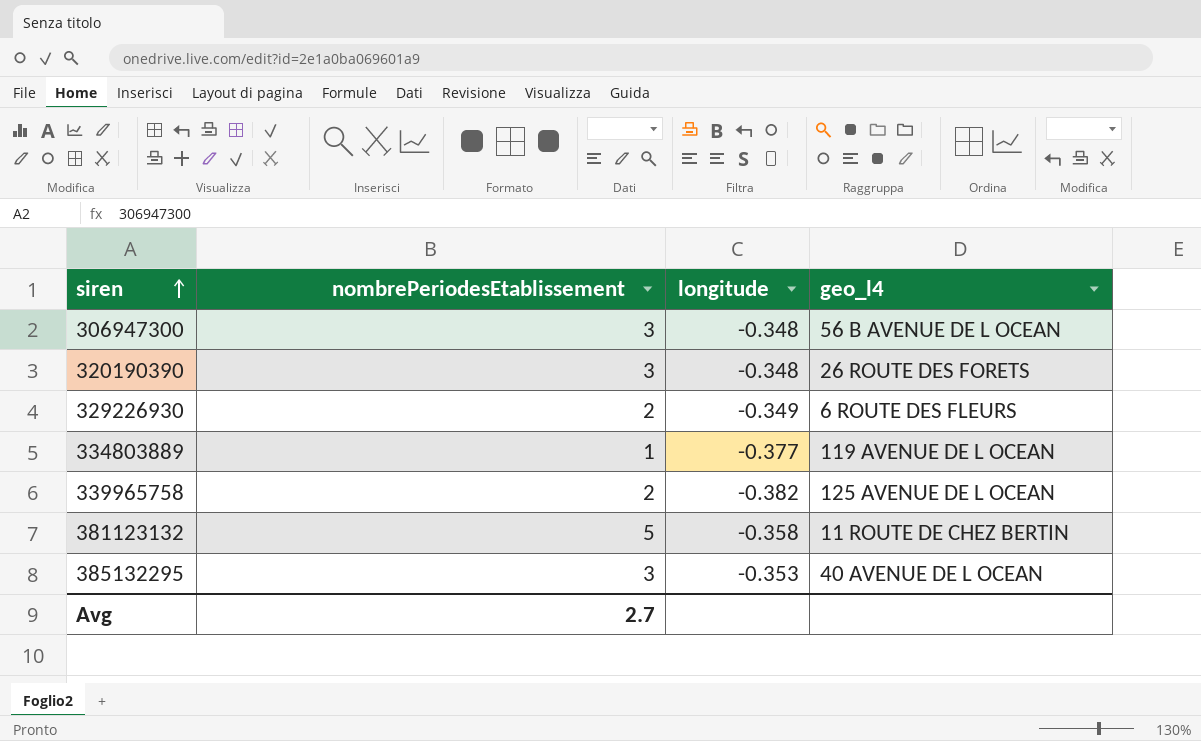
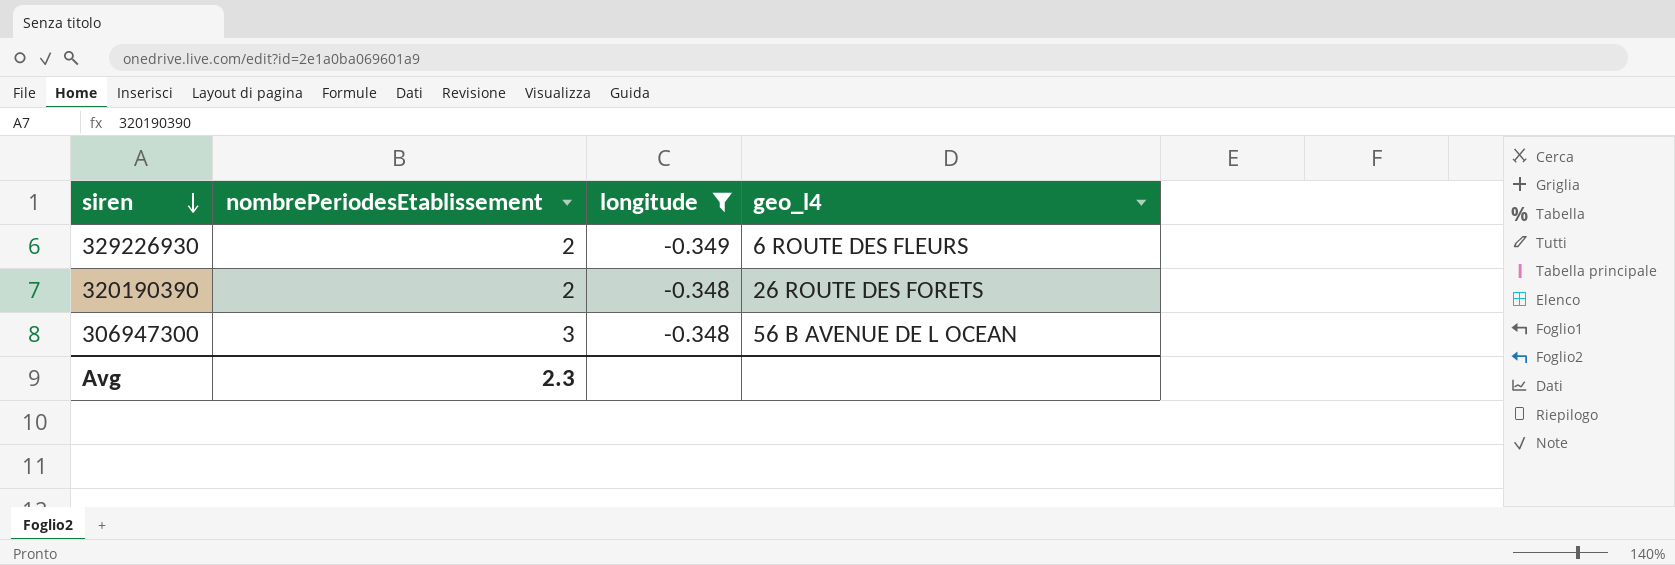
filter: none -> longitude >= -0.349
row order: siren ascending -> siren descending
320190390 | nombrePeriodesEtablissement: 3 -> 2
Avg | nombrePeriodesEtablissement: 2.7 -> 2.3

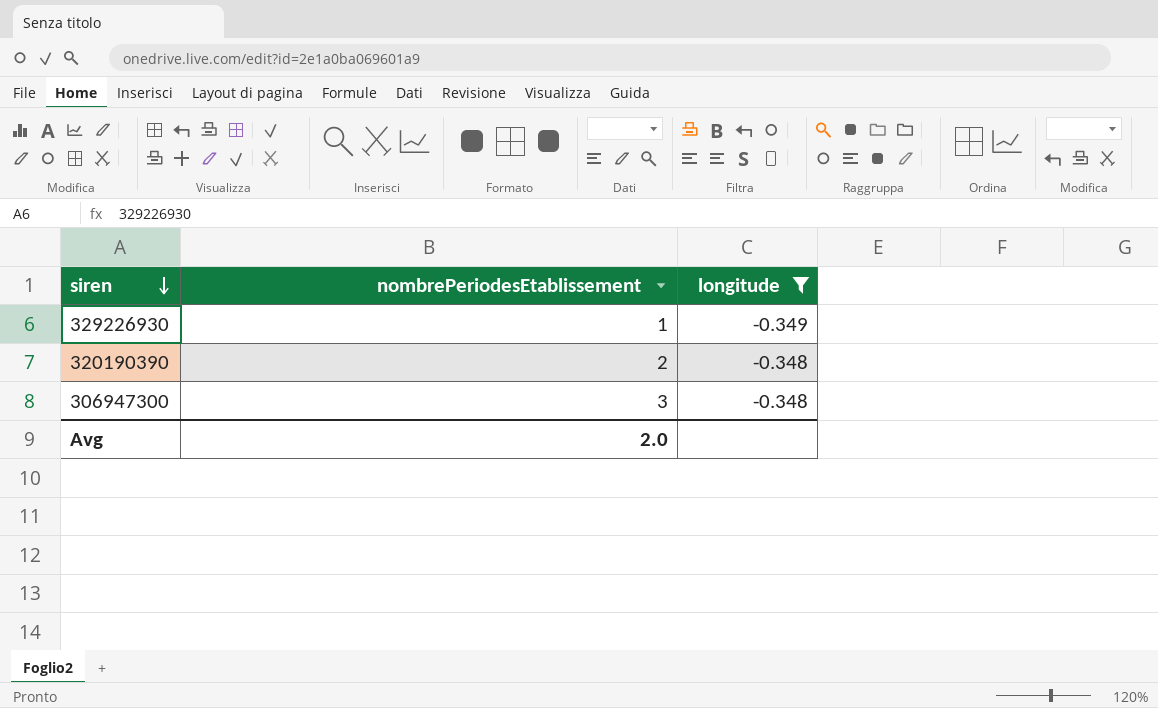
column geo_l4 | position: 4 -> none
329226930 | nombrePeriodesEtablissement: 2 -> 1
Avg | nombrePeriodesEtablissement: 2.3 -> 2.0

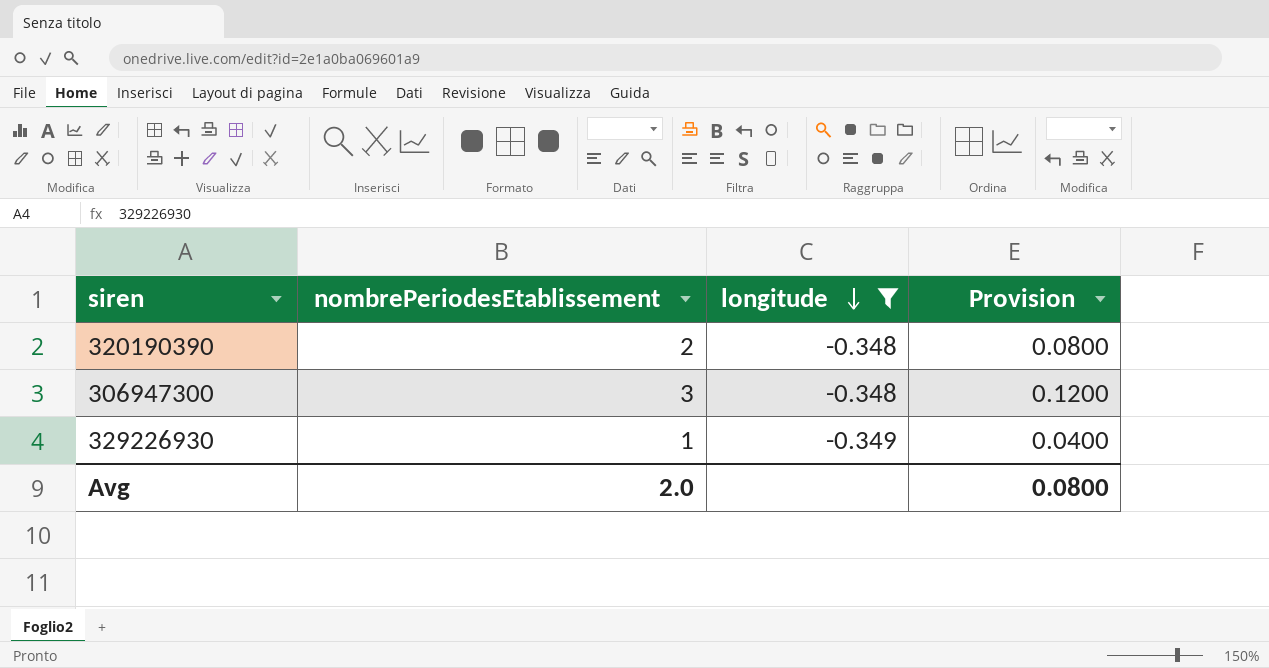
row order: siren descending -> longitude descending
column Provision | formula: none -> [nombrePeriodesEtablissement] * 0.04

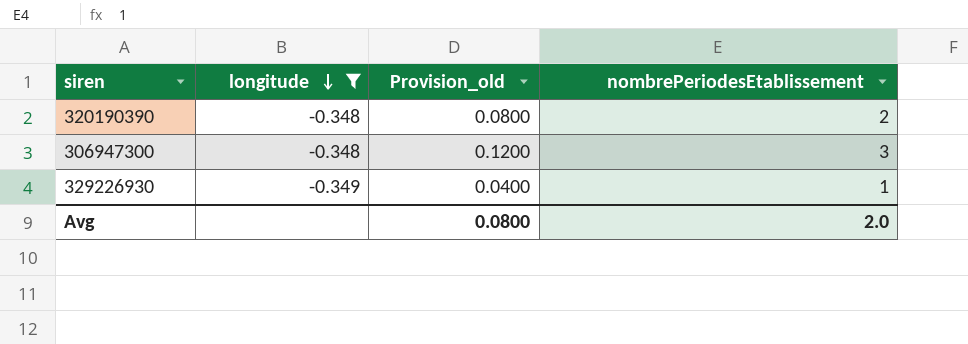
column name: Provision -> Provision_old
column nombrePeriodesEtablissement | position: 2 -> 4

